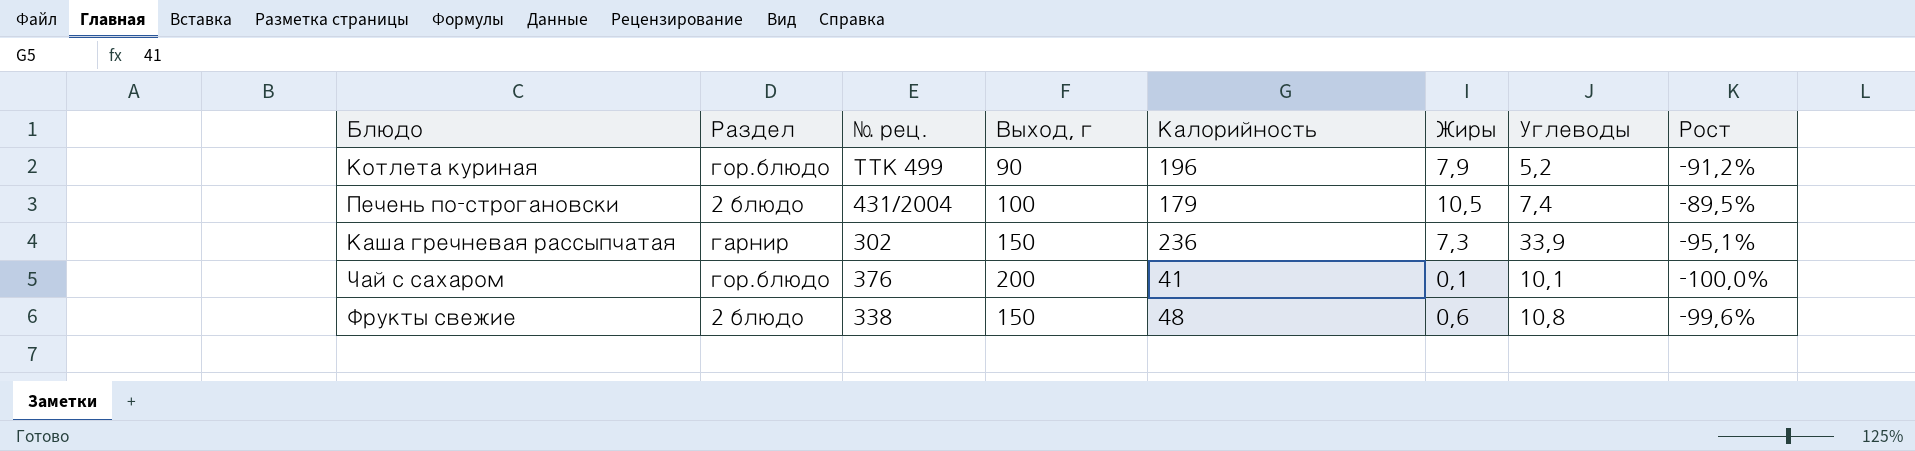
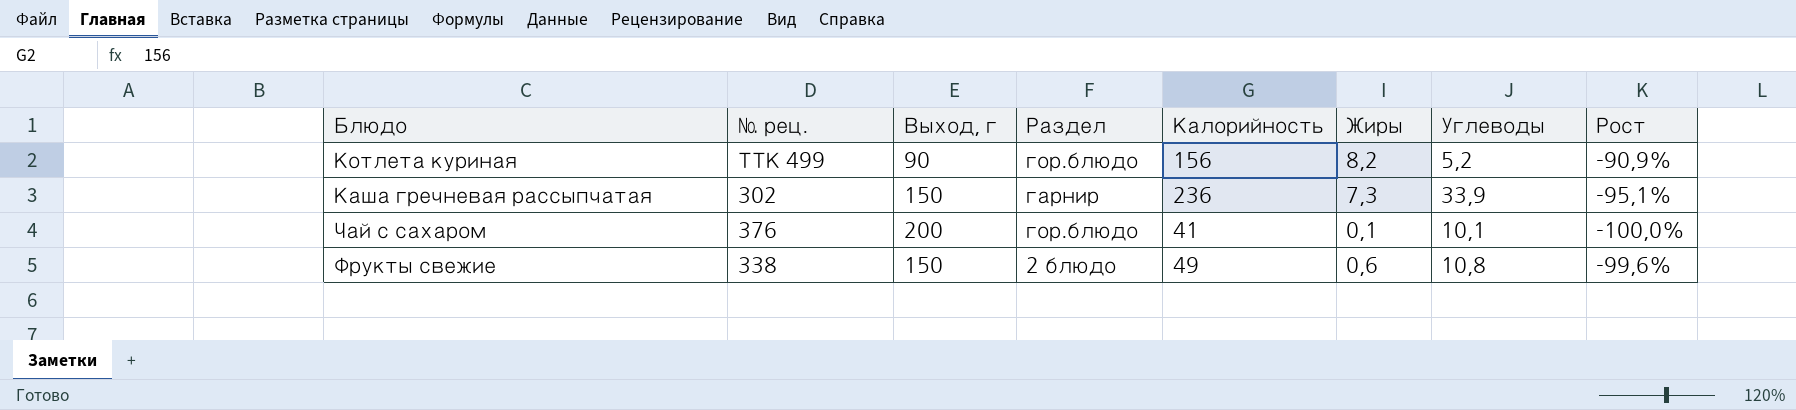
column Раздел | position: 2 -> 4
row Печень по-строгановски: 2 блюдо | 431/2004 | 100 | 179 | 10,5 | 7,4 | -89,5% -> none
Котлета куриная | Калорийность: 196 -> 156
Котлета куриная | Жиры: 7,9 -> 8,2
Котлета куриная | Рост: -91,2% -> -90,9%
Фрукты свежие | Калорийность: 48 -> 49

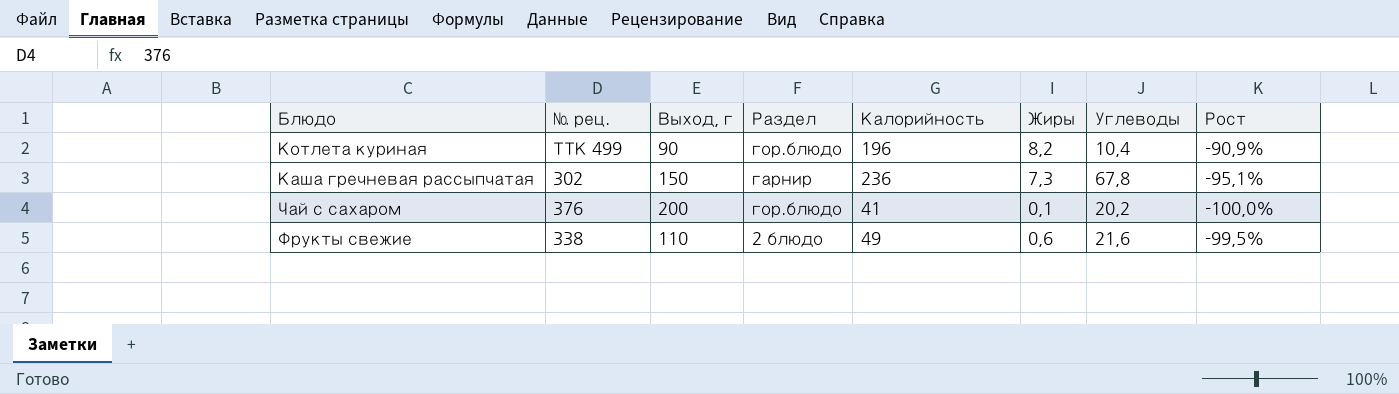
Котлета куриная | Калорийность: 156 -> 196
Котлета куриная | Углеводы: 5,2 -> 10,4
Каша гречневая рассыпчатая | Углеводы: 33,9 -> 67,8
Чай с сахаром | Углеводы: 10,1 -> 20,2
Фрукты свежие | Выход, г: 150 -> 110
Фрукты свежие | Углеводы: 10,8 -> 21,6
Фрукты свежие | Рост: -99,6% -> -99,5%

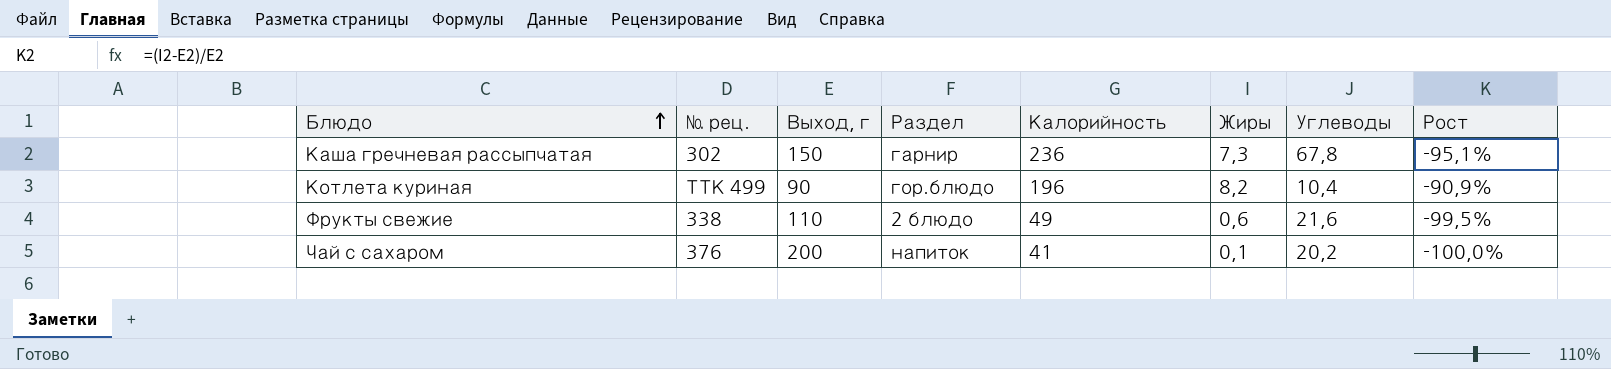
row order: none -> Блюдо ascending
Чай с сахаром | Раздел: гор.блюдо -> напиток

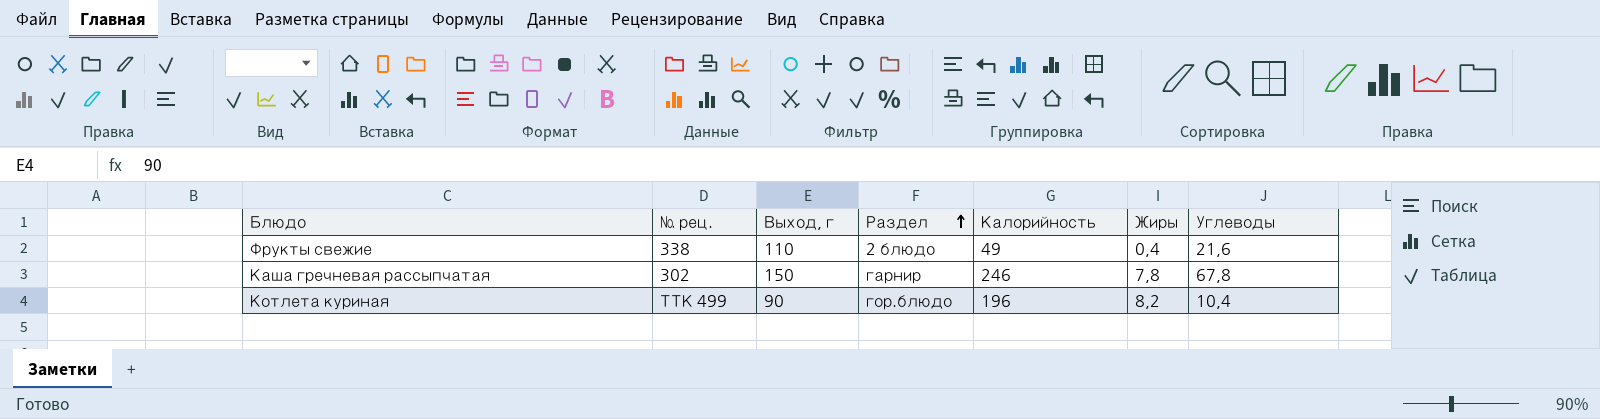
row order: Блюдо ascending -> Раздел ascending
column Рост | formula: ([Жиры] - [Выход, г]) / [Выход, г] -> none
row Чай с сахаром: 376 | 200 | напиток | 41 | 0,1 | 20,2 | -100,0% -> none
Фрукты свежие | Жиры: 0,6 -> 0,4
Каша гречневая рассыпчатая | Калорийность: 236 -> 246
Каша гречневая рассыпчатая | Жиры: 7,3 -> 7,8

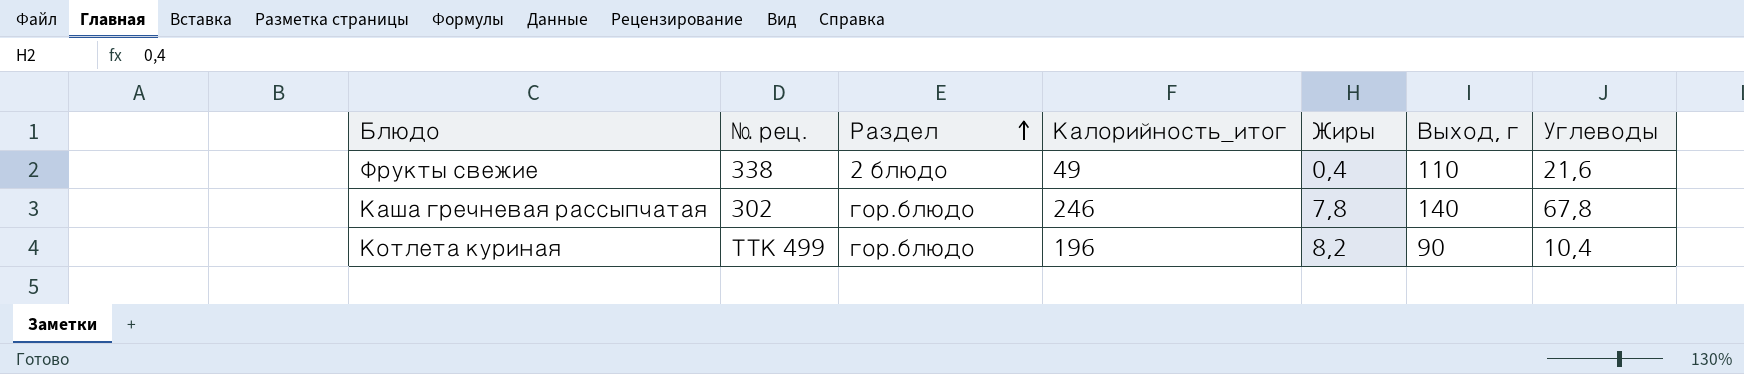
column name: Калорийность -> Калорийность_итог
column Выход, г | position: 3 -> 6
Каша гречневая рассыпчатая | Раздел: гарнир -> гор.блюдо
Каша гречневая рассыпчатая | Выход, г: 150 -> 140

